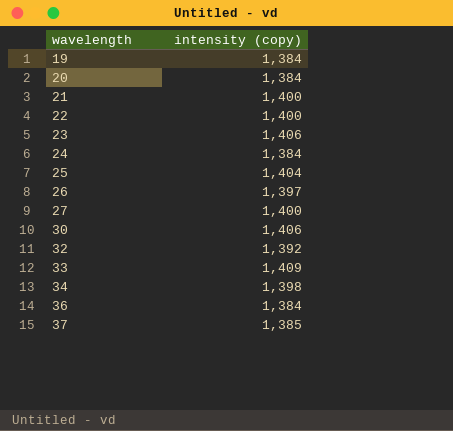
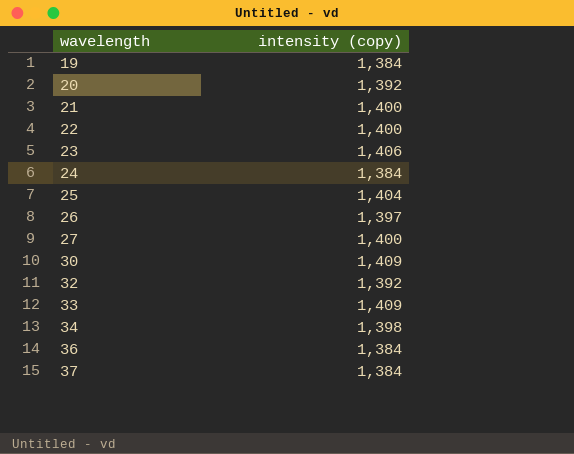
20 | intensity (copy): 1,384 -> 1,392
30 | intensity (copy): 1,406 -> 1,409
37 | intensity (copy): 1,385 -> 1,384

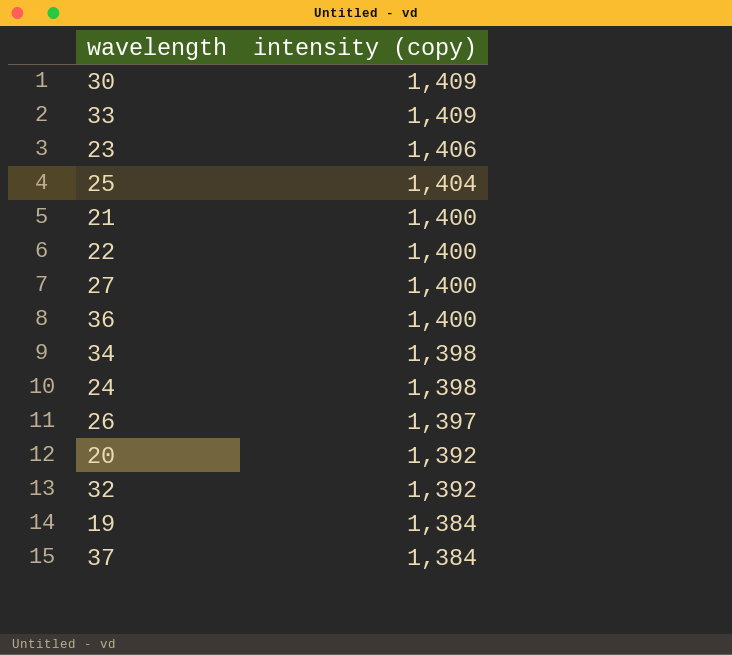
row order: wavelength ascending -> intensity (copy) descending
36 | intensity (copy): 1,384 -> 1,400
24 | intensity (copy): 1,384 -> 1,398

